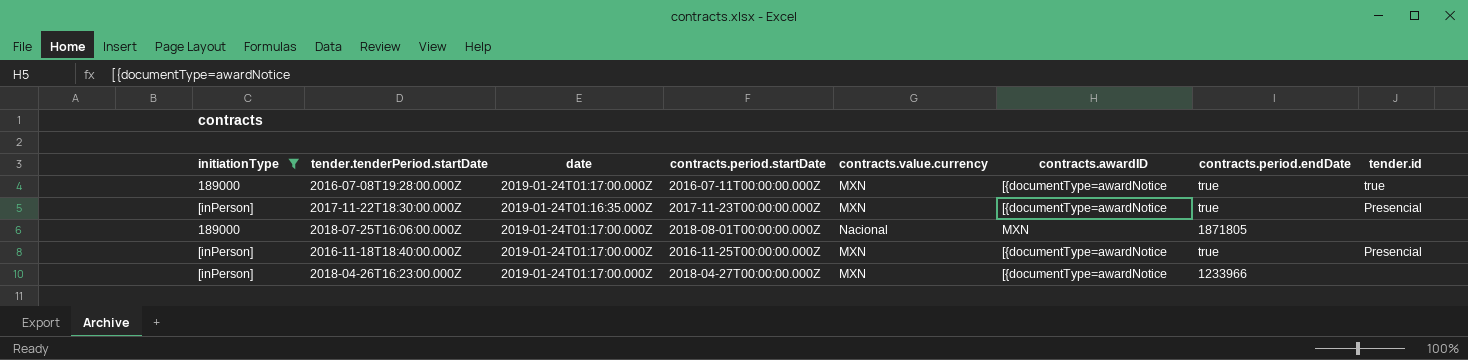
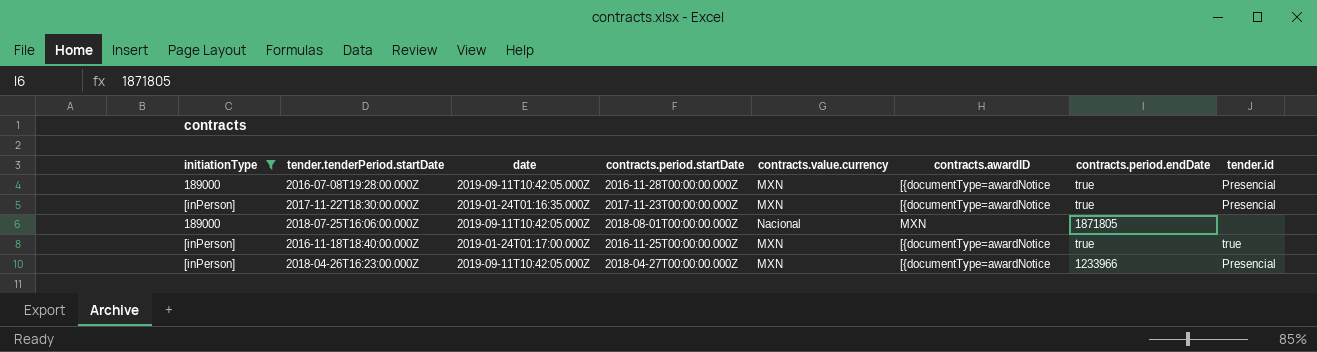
2016-07-08T19:28:00.000Z | date: 2019-01-24T01:17:00.000Z -> 2019-09-11T10:42:05.000Z
2016-07-08T19:28:00.000Z | contracts.period.startDate: 2016-07-11T00:00:00.000Z -> 2016-11-28T00:00:00.000Z
2016-07-08T19:28:00.000Z | tender.id: true -> Presencial
2018-07-25T16:06:00.000Z | date: 2019-01-24T01:17:00.000Z -> 2019-09-11T10:42:05.000Z
2016-11-18T18:40:00.000Z | tender.id: Presencial -> true
2018-04-26T16:23:00.000Z | date: 2019-01-24T01:17:00.000Z -> 2019-09-11T10:42:05.000Z
2018-04-26T16:23:00.000Z | tender.id: none -> Presencial

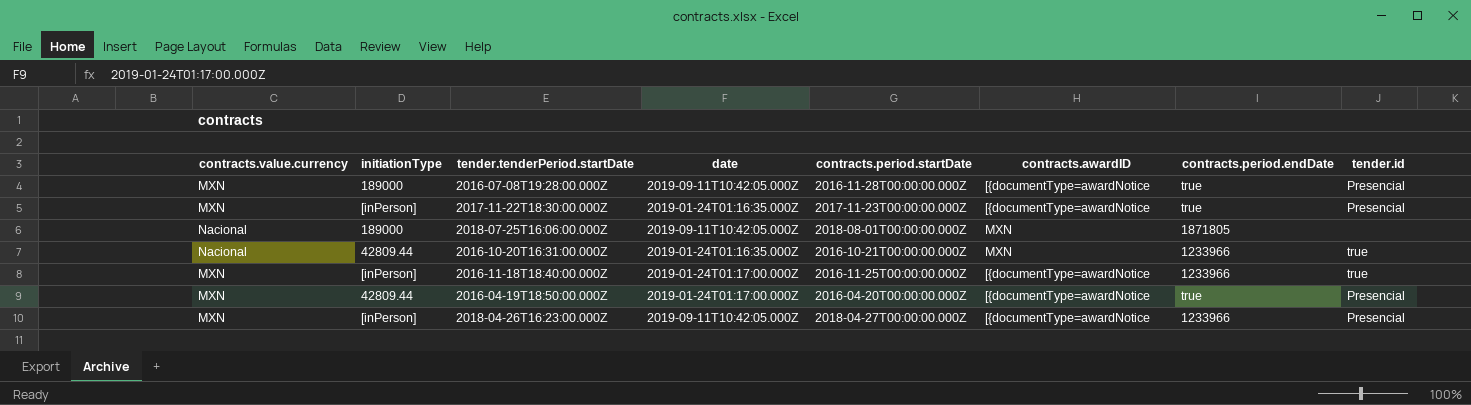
filter: initiationType != 42809.44 -> none
column contracts.value.currency | position: 5 -> 1
2016-11-18T18:40:00.000Z | contracts.period.endDate: true -> 1233966

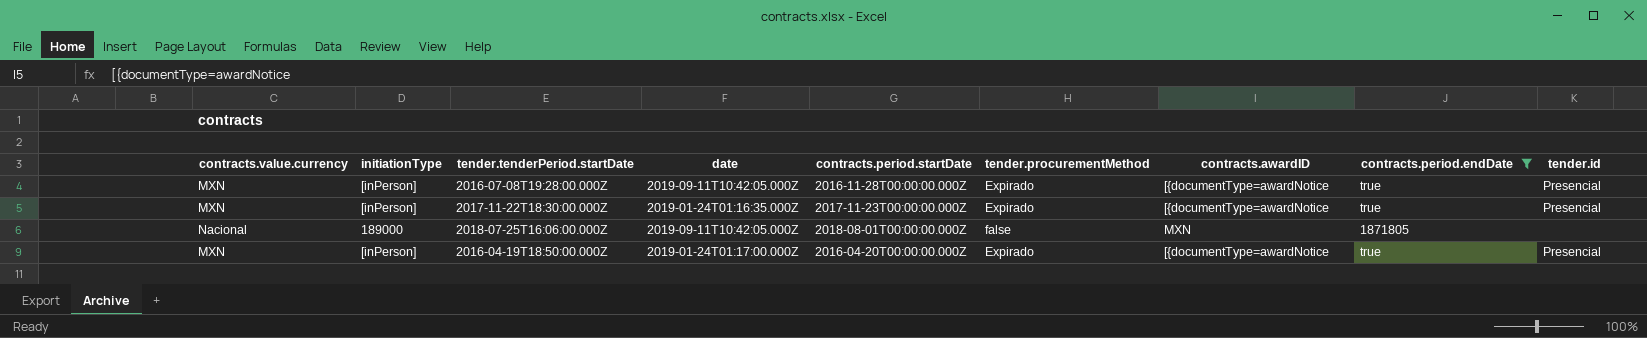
filter: none -> contracts.period.endDate != 1233966
column tender.procurementMethod | position: none -> 6
2016-07-08T19:28:00.000Z | initiationType: 189000 -> [inPerson]
2016-04-19T18:50:00.000Z | initiationType: 42809.44 -> [inPerson]

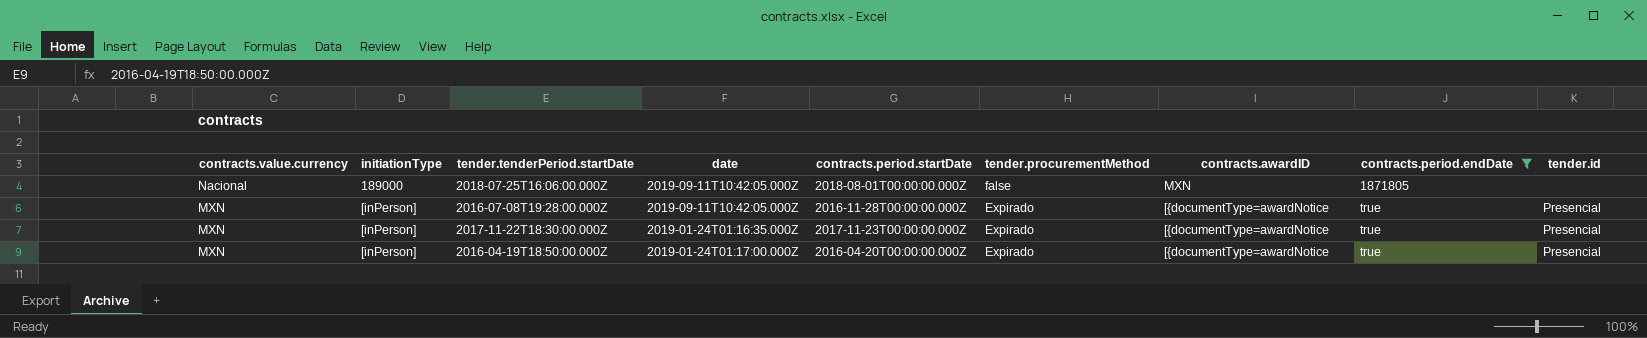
row order: none -> contracts.value.currency descending

